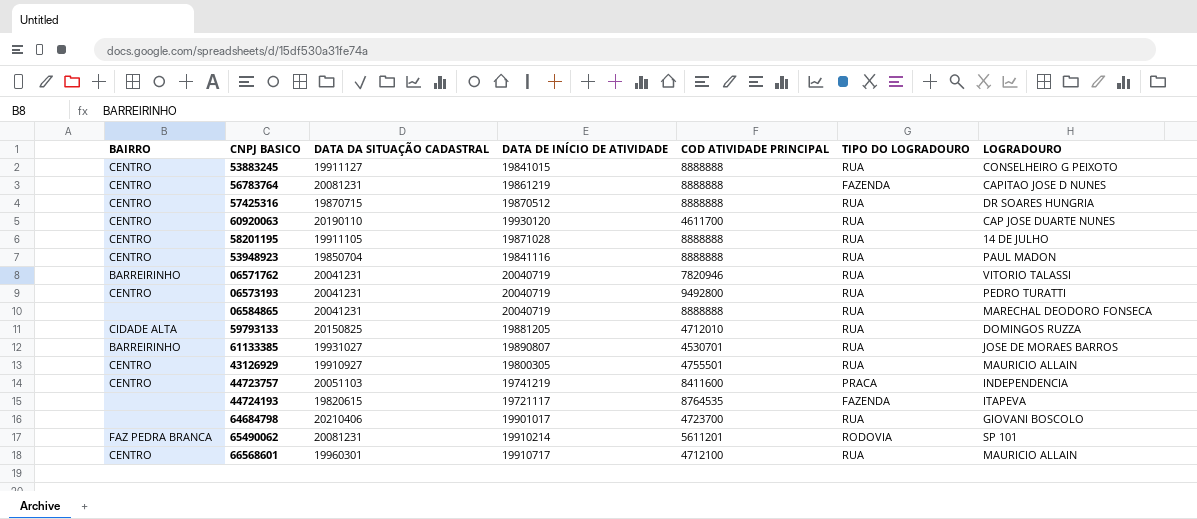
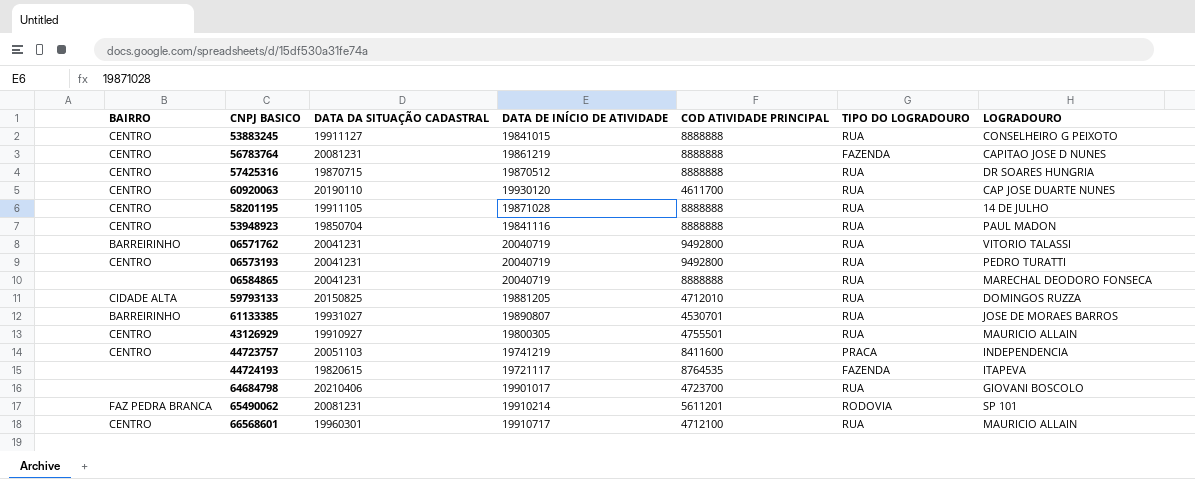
06571762 | COD ATIVIDADE PRINCIPAL: 7820946 -> 9492800

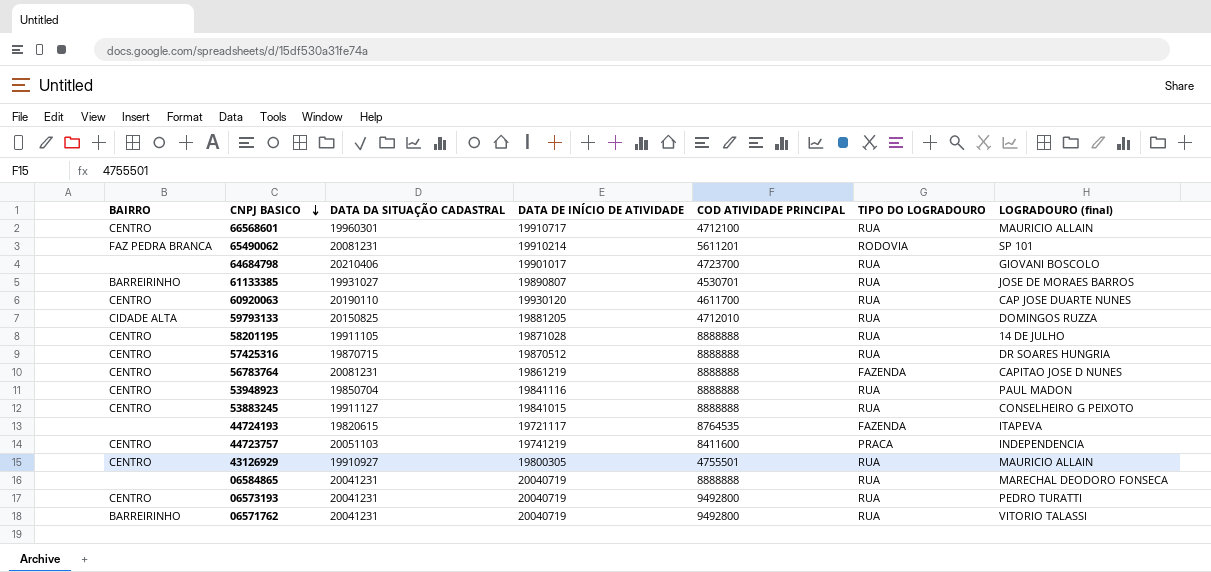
row order: none -> CNPJ BASICO descending
column name: LOGRADOURO -> LOGRADOURO (final)

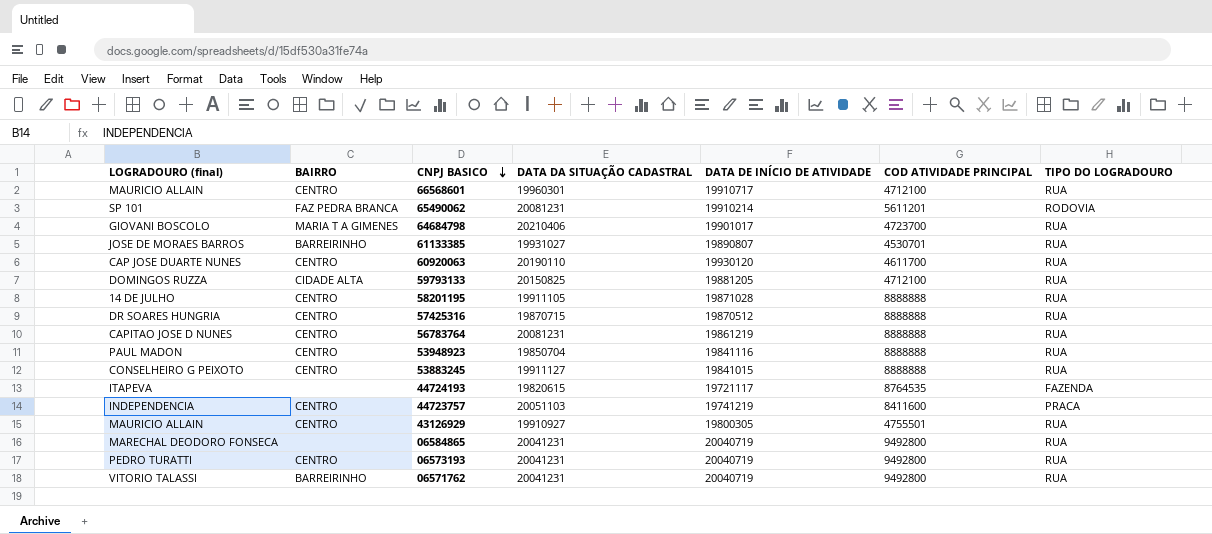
column LOGRADOURO (final) | position: 7 -> 1
64684798 | BAIRRO: none -> MARIA T A GIMENES
59793133 | COD ATIVIDADE PRINCIPAL: 4712010 -> 4712100
56783764 | TIPO DO LOGRADOURO: FAZENDA -> RUA
06584865 | COD ATIVIDADE PRINCIPAL: 8888888 -> 9492800

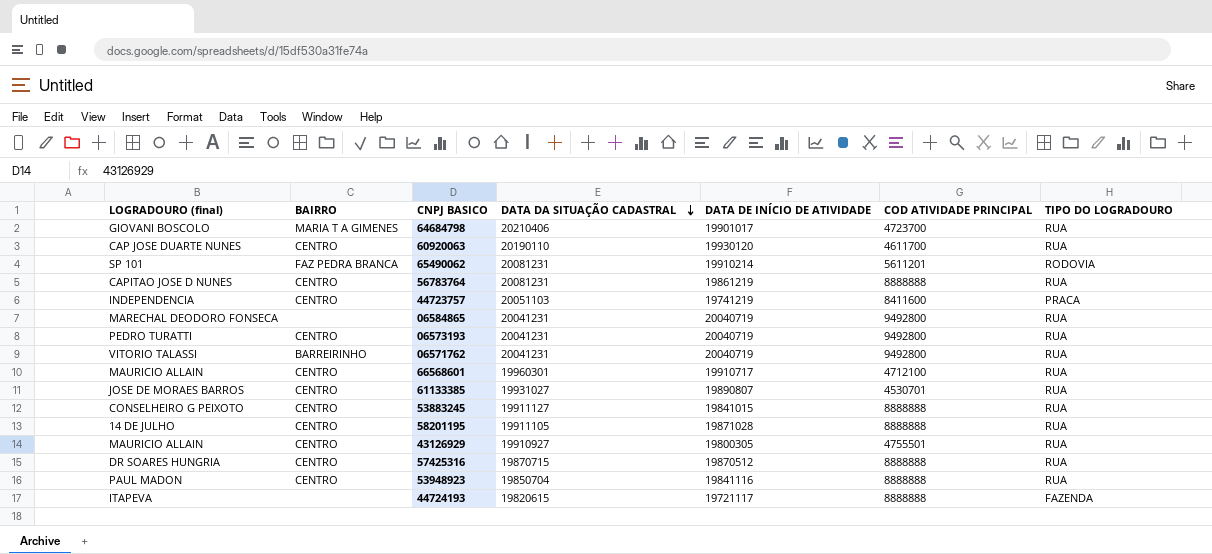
row order: CNPJ BASICO descending -> DATA DA SITUAÇÃO CADASTRAL descending
row 59793133: DOMINGOS RUZZA | CIDADE ALTA | 20150825 | 19881205 | 4712100 | RUA -> none
61133385 | BAIRRO: BARREIRINHO -> CENTRO
44724193 | COD ATIVIDADE PRINCIPAL: 8764535 -> 8888888

